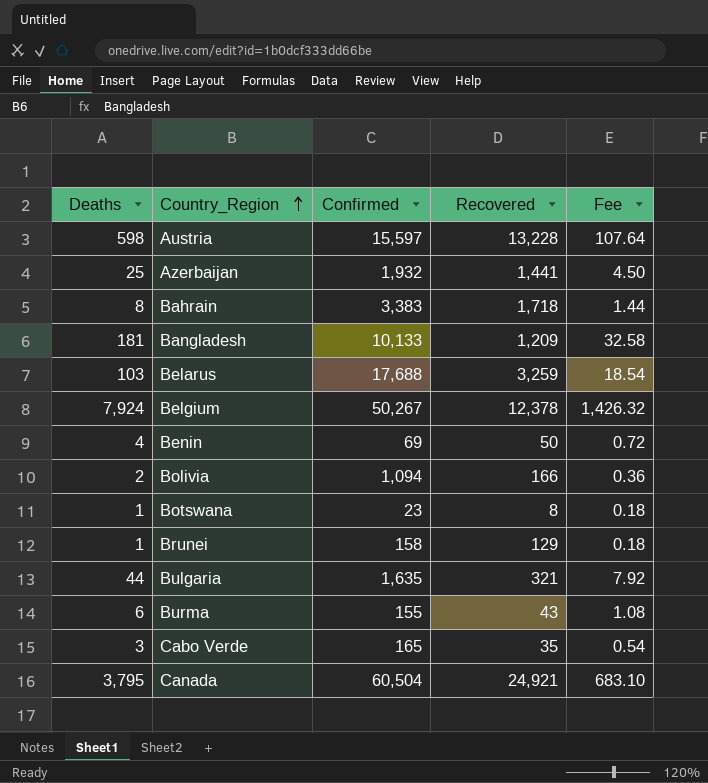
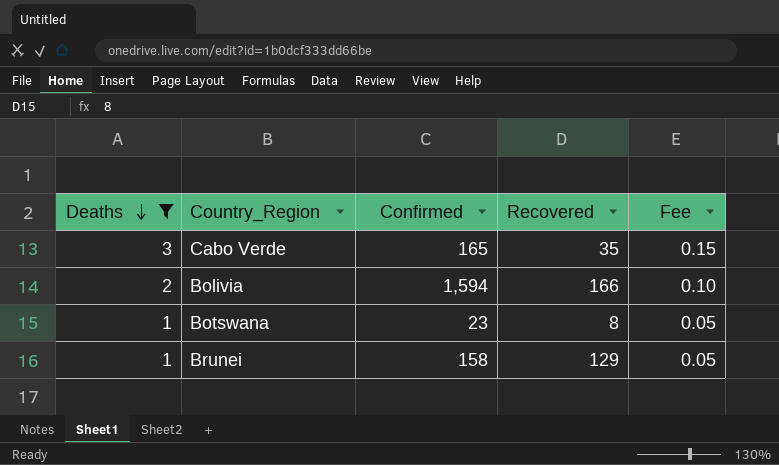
filter: none -> Deaths <= 3
row order: Country_Region ascending -> Deaths descending
column Fee | formula: [Deaths] * 0.18 -> [Deaths] * 0.05
Bolivia | Confirmed: 1,094 -> 1,594

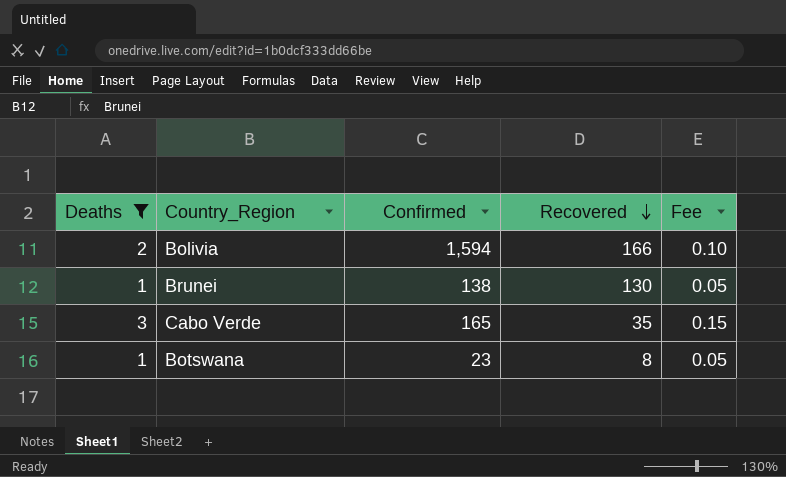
row order: Deaths descending -> Recovered descending
Brunei | Confirmed: 158 -> 138
Brunei | Recovered: 129 -> 130

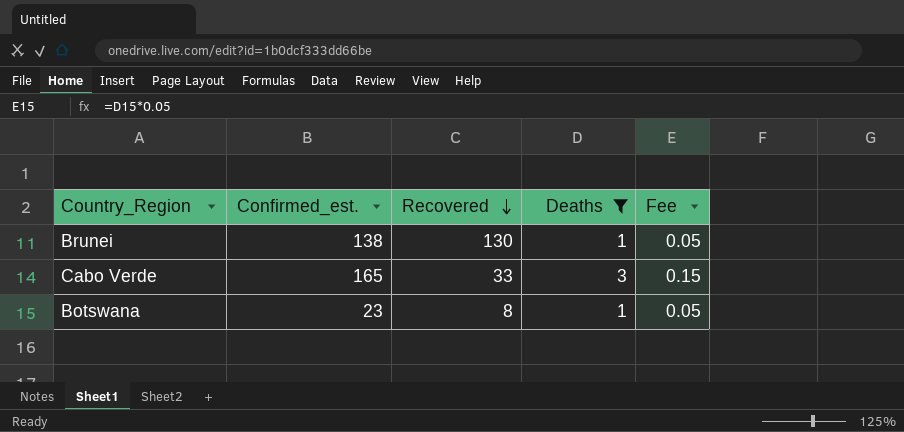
column name: Confirmed -> Confirmed_est.
column Deaths | position: 1 -> 4
row Bolivia: 2 | 1,594 | 166 | 0.10 -> none
Cabo Verde | Recovered: 35 -> 33

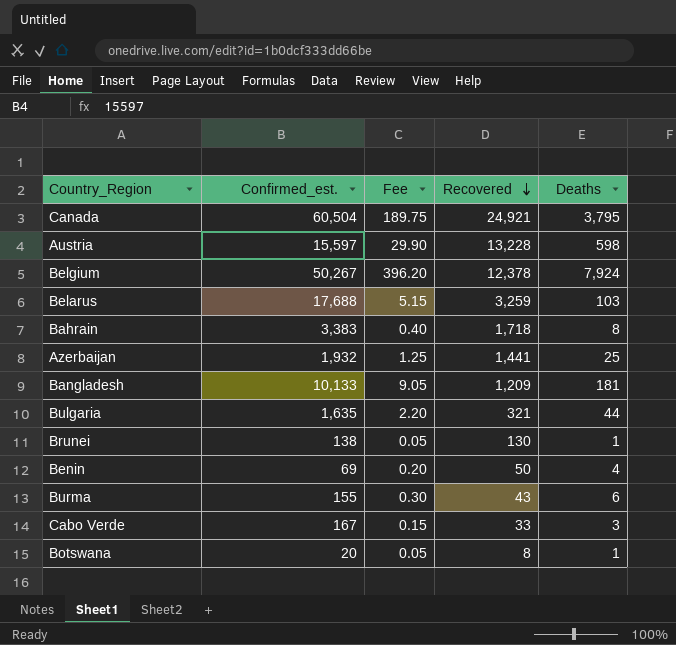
filter: Deaths <= 3 -> none
column Fee | position: 5 -> 3
Cabo Verde | Confirmed_est.: 165 -> 167
Botswana | Confirmed_est.: 23 -> 20

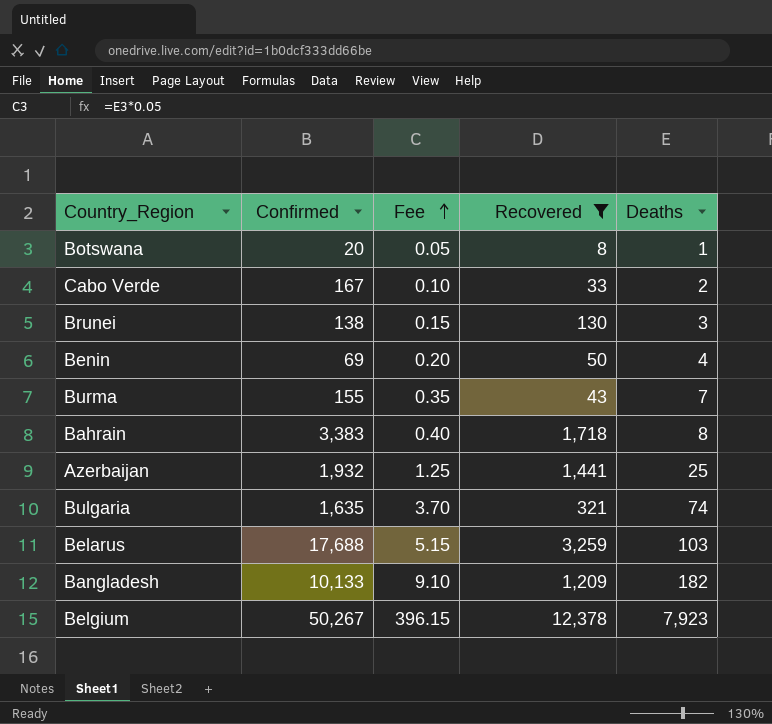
filter: none -> Recovered <= 12,378
row order: Recovered descending -> Fee ascending
column name: Confirmed_est. -> Confirmed
Cabo Verde | Fee: 0.15 -> 0.10
Cabo Verde | Deaths: 3 -> 2
Brunei | Fee: 0.05 -> 0.15
Brunei | Deaths: 1 -> 3
Burma | Fee: 0.30 -> 0.35
Burma | Deaths: 6 -> 7
Bulgaria | Fee: 2.20 -> 3.70
Bulgaria | Deaths: 44 -> 74
Bangladesh | Fee: 9.05 -> 9.10
Bangladesh | Deaths: 181 -> 182
Belgium | Fee: 396.20 -> 396.15
Belgium | Deaths: 7,924 -> 7,923

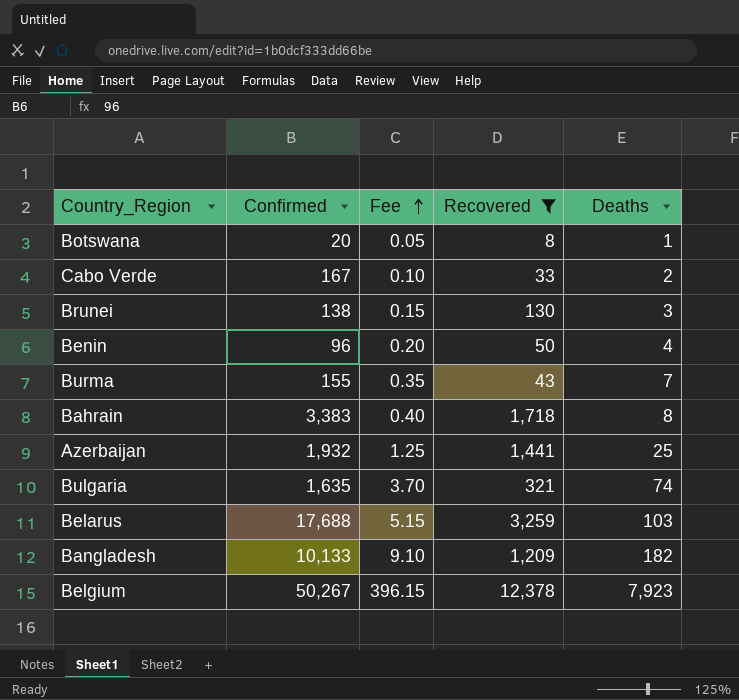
Benin | Confirmed: 69 -> 96

